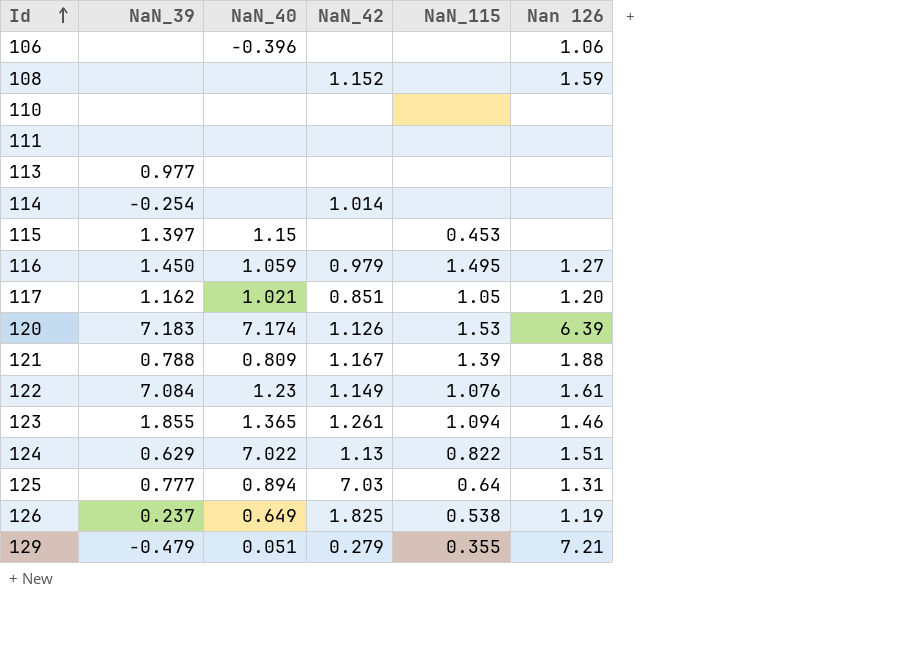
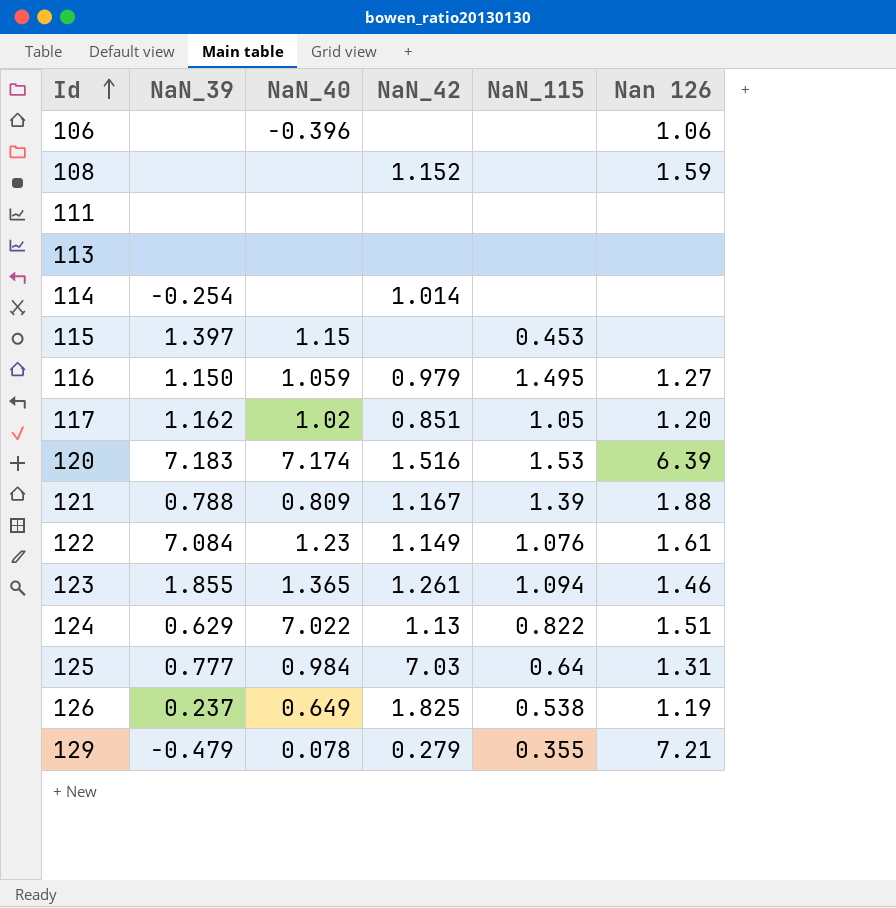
row 110: none | none | none | none | none -> none
113 | NaN_39: 0.977 -> none
116 | NaN_39: 1.450 -> 1.150
117 | NaN_40: 1.021 -> 1.02
120 | NaN_42: 1.126 -> 1.516
125 | NaN_40: 0.894 -> 0.984
129 | NaN_40: 0.051 -> 0.078

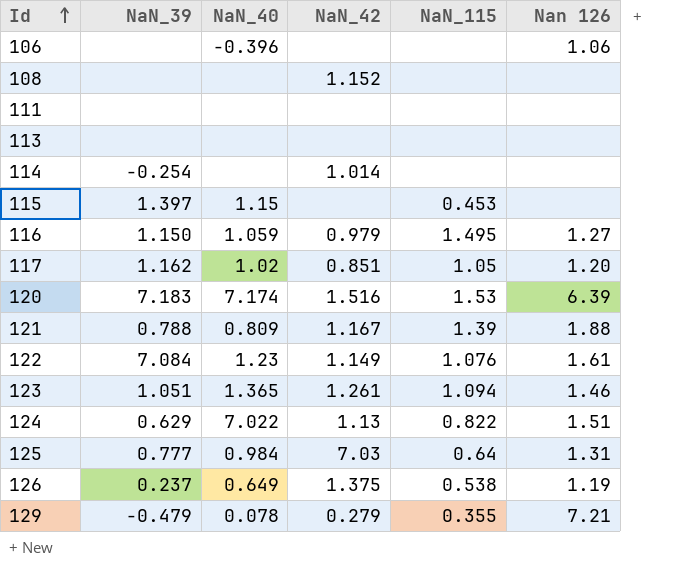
108 | Nan 126: 1.59 -> none
123 | NaN_39: 1.855 -> 1.051
126 | NaN_42: 1.825 -> 1.375

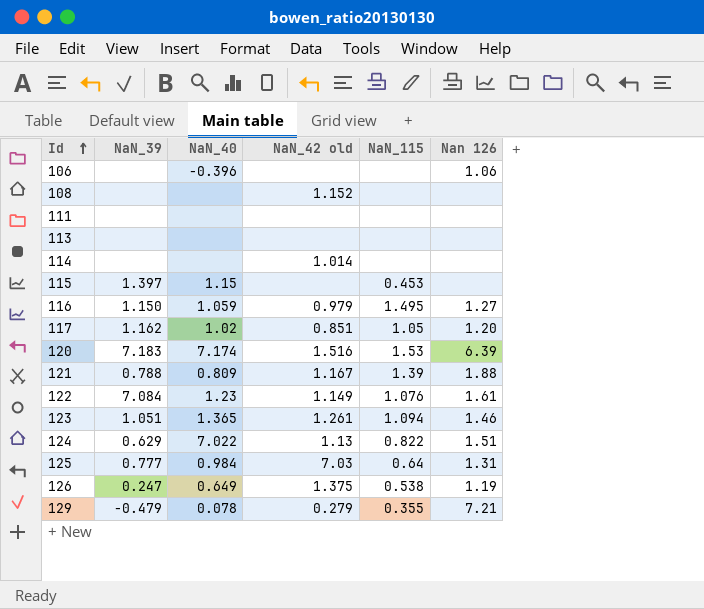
column name: NaN_42 -> NaN_42 old
114 | NaN_39: -0.254 -> none
126 | NaN_39: 0.237 -> 0.247

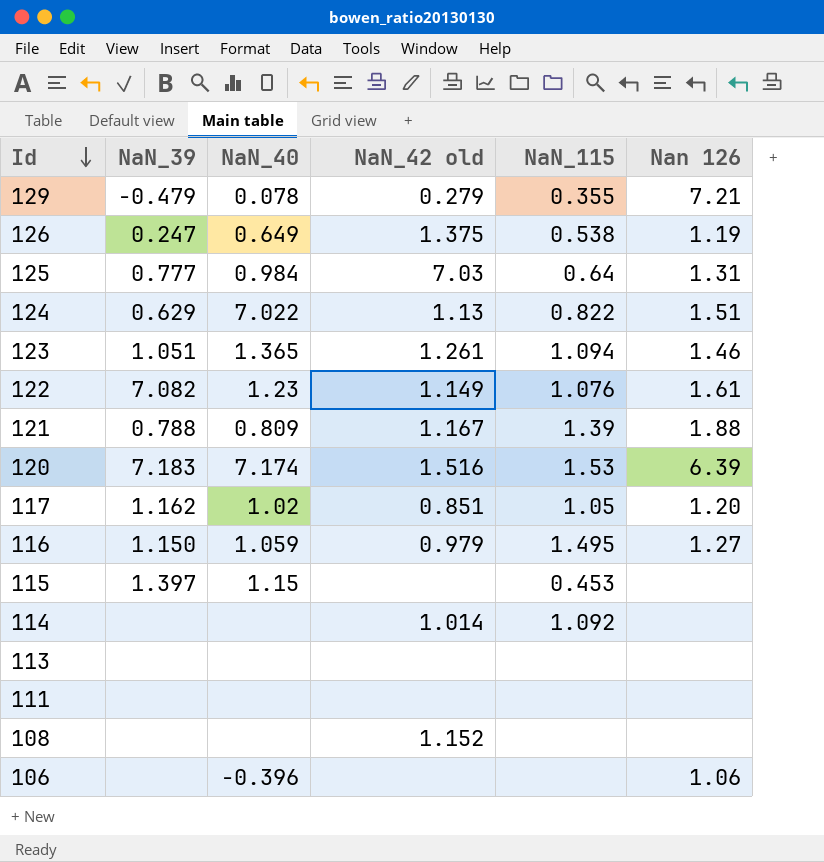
row order: Id ascending -> Id descending
122 | NaN_39: 7.084 -> 7.082
114 | NaN_115: none -> 1.092

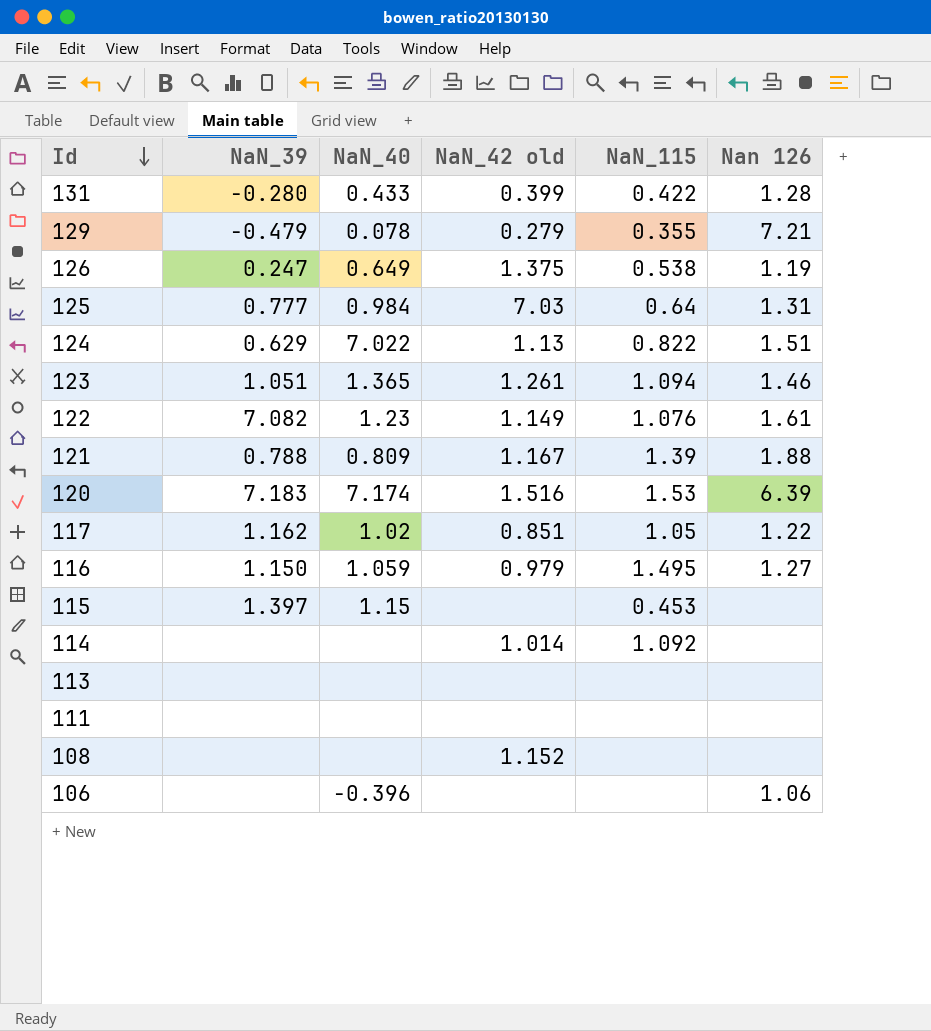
row 131: none -> -0.280 | 0.433 | 0.399 | 0.422 | 1.28
117 | Nan 126: 1.20 -> 1.22

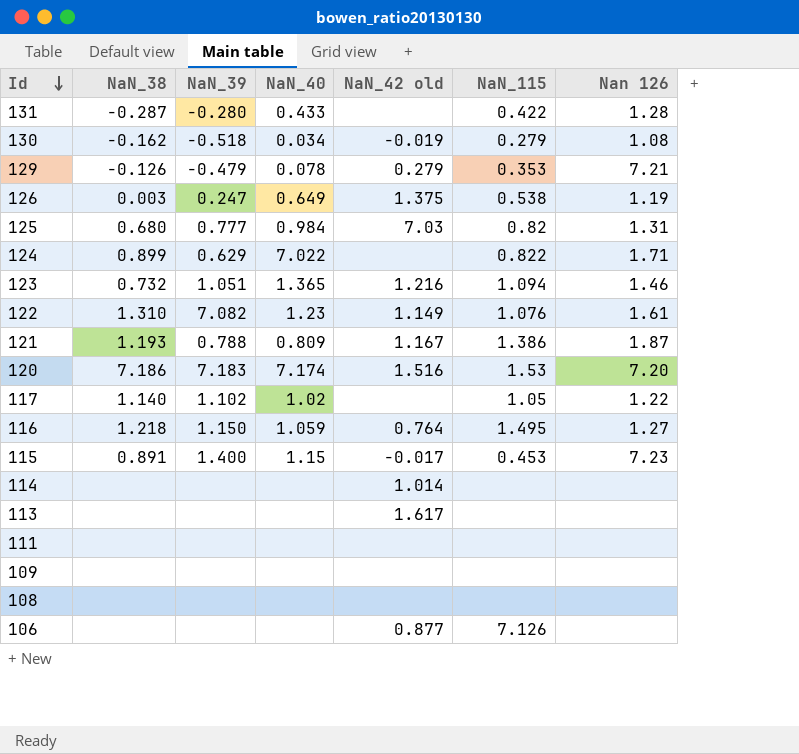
column NaN_38 | position: none -> 2
131 | NaN_42 old: 0.399 -> none
row 130: none -> -0.162 | -0.518 | 0.034 | -0.019 | 0.279 | 1.08
129 | NaN_115: 0.355 -> 0.353
125 | NaN_115: 0.64 -> 0.82
124 | NaN_42 old: 1.13 -> none
124 | Nan 126: 1.51 -> 1.71
123 | NaN_42 old: 1.261 -> 1.216
121 | NaN_115: 1.39 -> 1.386
121 | Nan 126: 1.88 -> 1.87
120 | Nan 126: 6.39 -> 7.20
117 | NaN_39: 1.162 -> 1.102
117 | NaN_42 old: 0.851 -> none
116 | NaN_42 old: 0.979 -> 0.764
115 | NaN_39: 1.397 -> 1.400
115 | NaN_42 old: none -> -0.017
115 | Nan 126: none -> 7.23
114 | NaN_115: 1.092 -> none
113 | NaN_42 old: none -> 1.617
row 109: none -> none | none | none | none | none | none
108 | NaN_42 old: 1.152 -> none
106 | NaN_40: -0.396 -> none
106 | NaN_42 old: none -> 0.877
106 | NaN_115: none -> 7.126
106 | Nan 126: 1.06 -> none

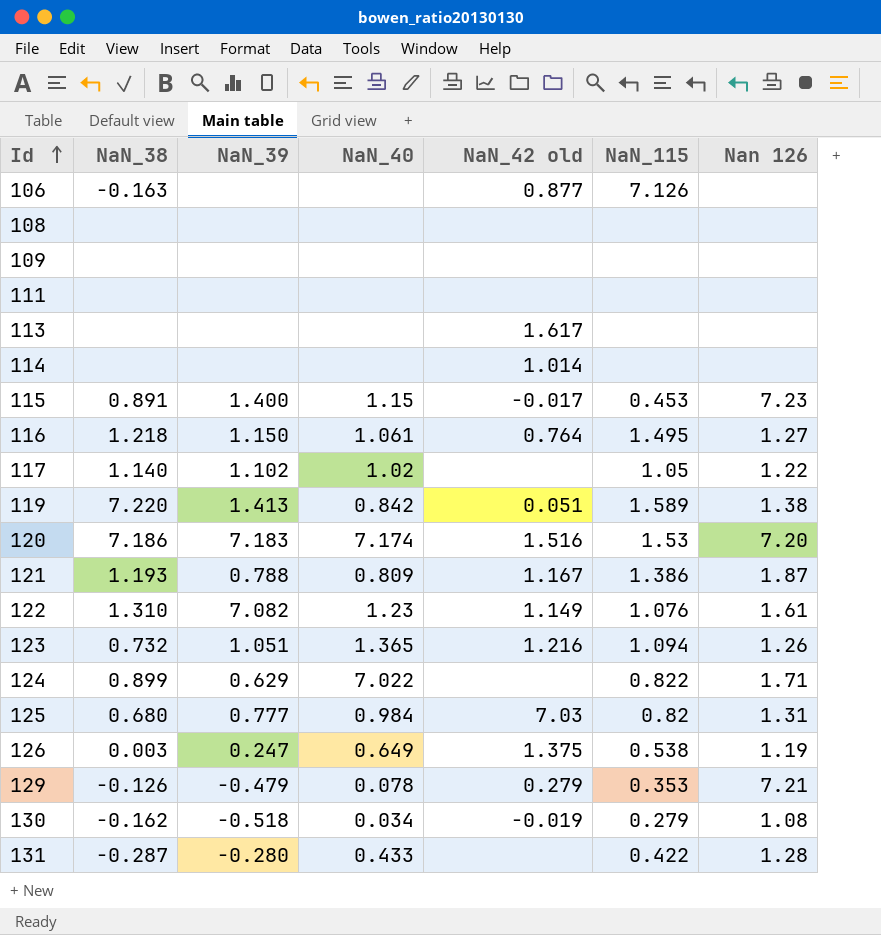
row order: Id descending -> Id ascending
106 | NaN_38: none -> -0.163
116 | NaN_40: 1.059 -> 1.061
row 119: none -> 7.220 | 1.413 | 0.842 | 0.051 | 1.589 | 1.38
123 | Nan 126: 1.46 -> 1.26

